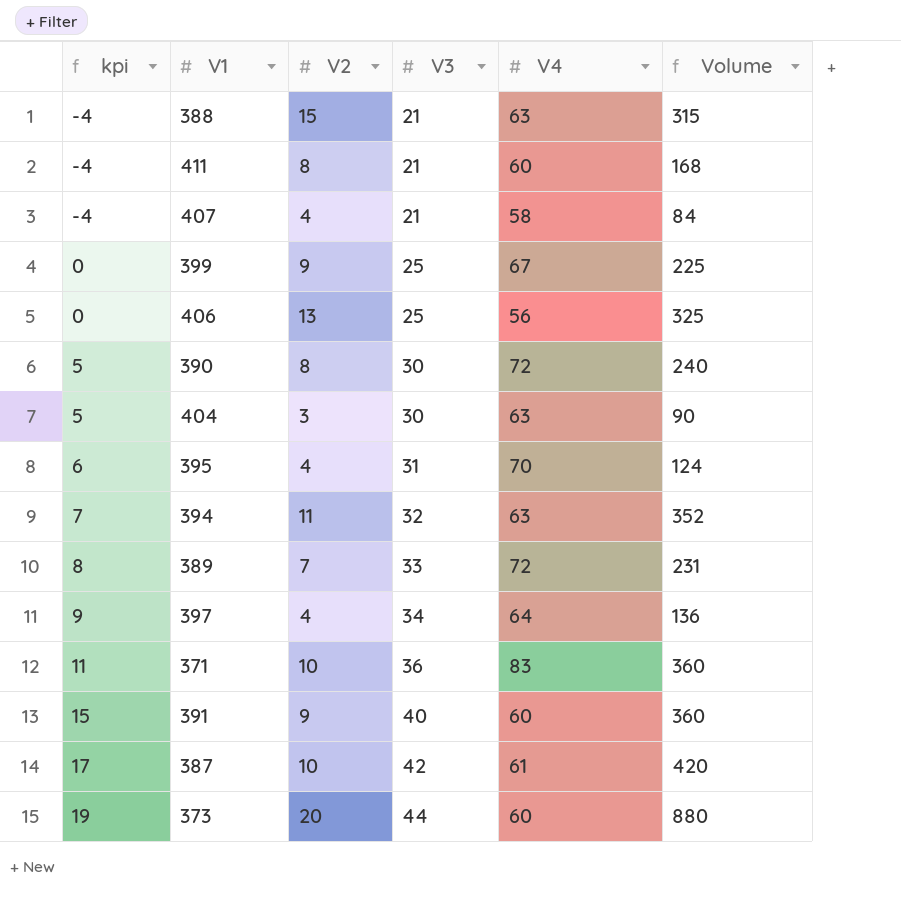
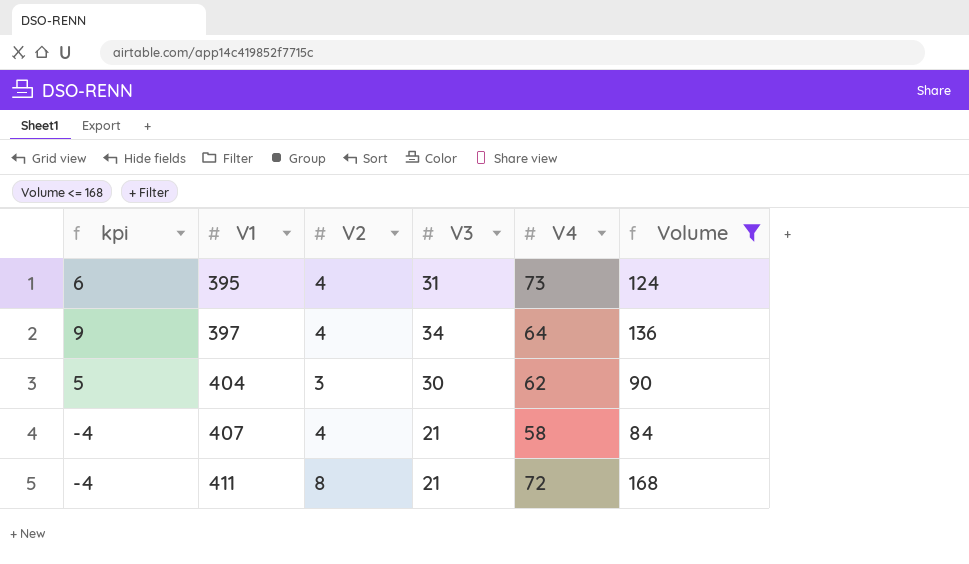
filter: none -> Volume <= 168
row order: kpi ascending -> V1 ascending
395 | V4: 70 -> 73
404 | V4: 63 -> 62
411 | V4: 60 -> 72

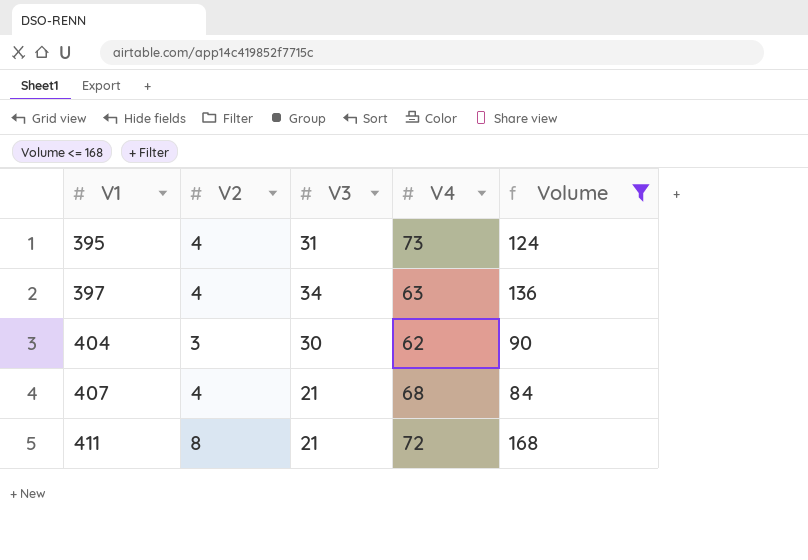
column kpi | formula: [V3] - 25 -> none
397 | V4: 64 -> 63
407 | V4: 58 -> 68

